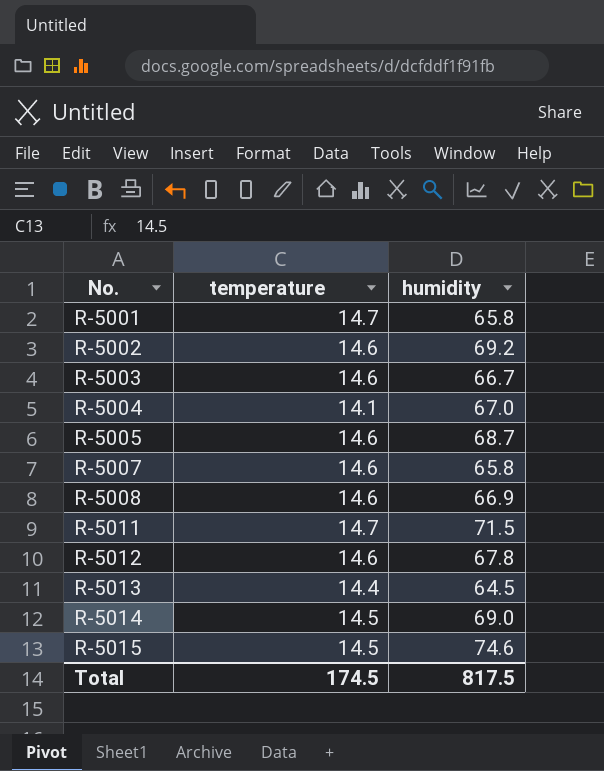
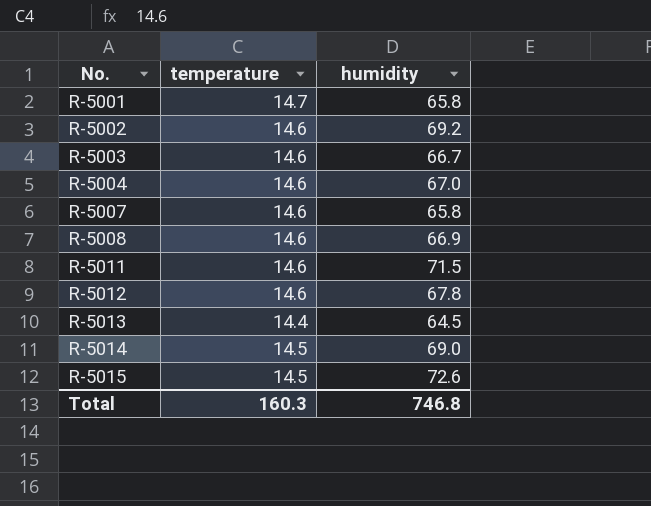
row R-5005: 14.6 | 68.7 -> none
R-5004 | temperature: 14.1 -> 14.6
R-5011 | temperature: 14.7 -> 14.6
R-5015 | humidity: 74.6 -> 72.6
Total | temperature: 174.5 -> 160.3
Total | humidity: 817.5 -> 746.8

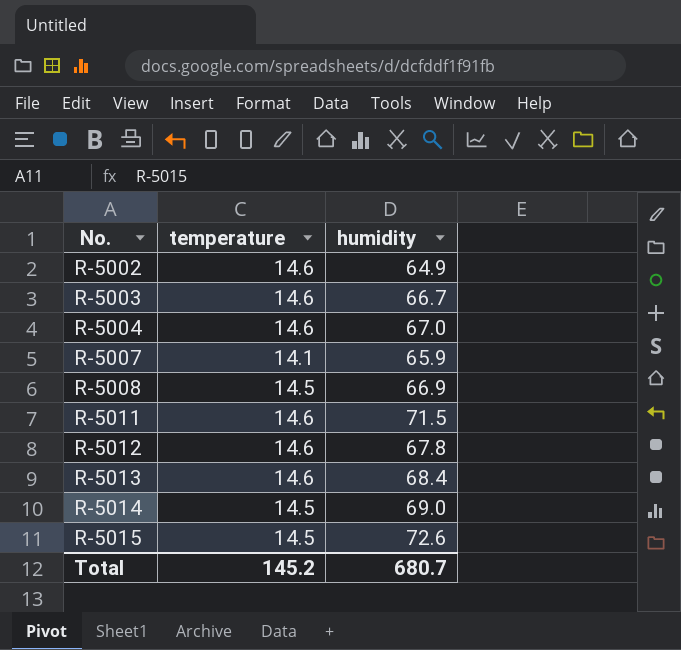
row R-5001: 14.7 | 65.8 -> none
R-5002 | humidity: 69.2 -> 64.9
R-5007 | temperature: 14.6 -> 14.1
R-5007 | humidity: 65.8 -> 65.9
R-5008 | temperature: 14.6 -> 14.5
R-5013 | temperature: 14.4 -> 14.6
R-5013 | humidity: 64.5 -> 68.4
Total | temperature: 160.3 -> 145.2
Total | humidity: 746.8 -> 680.7

